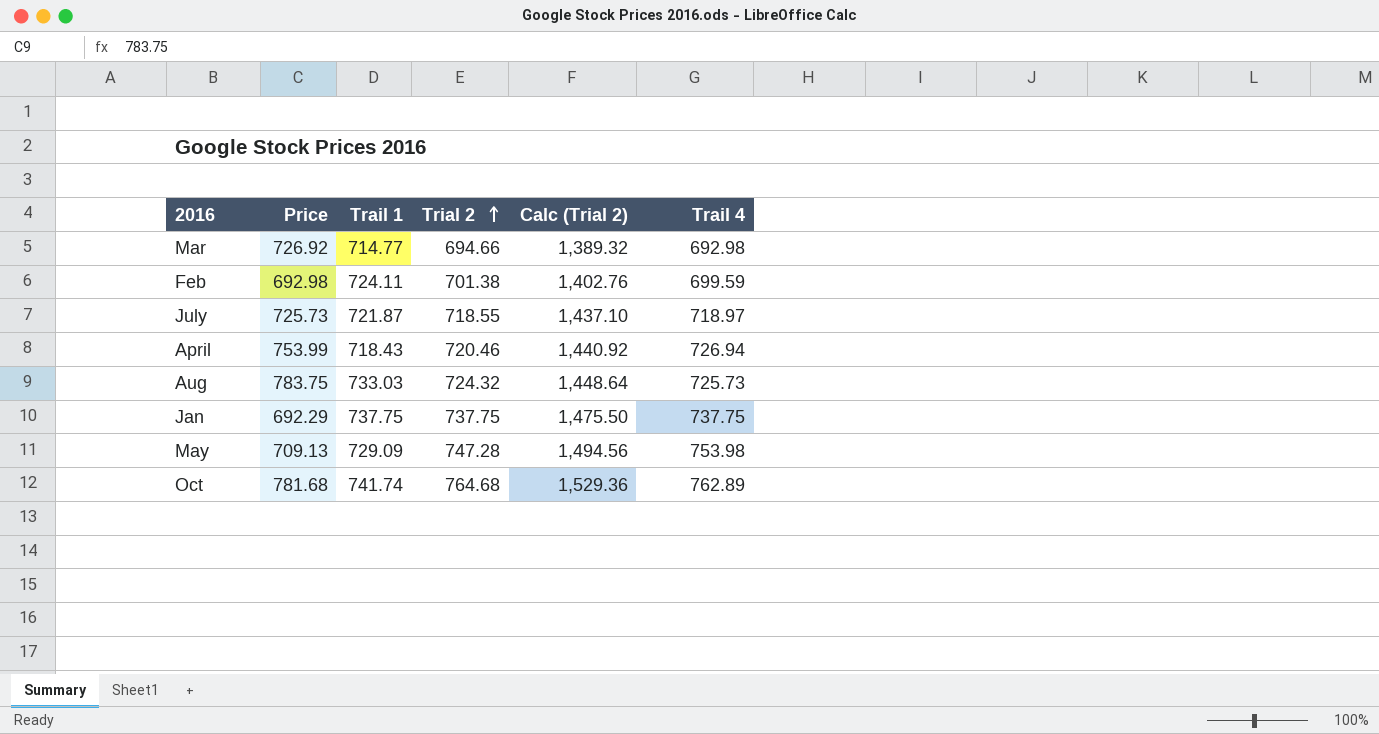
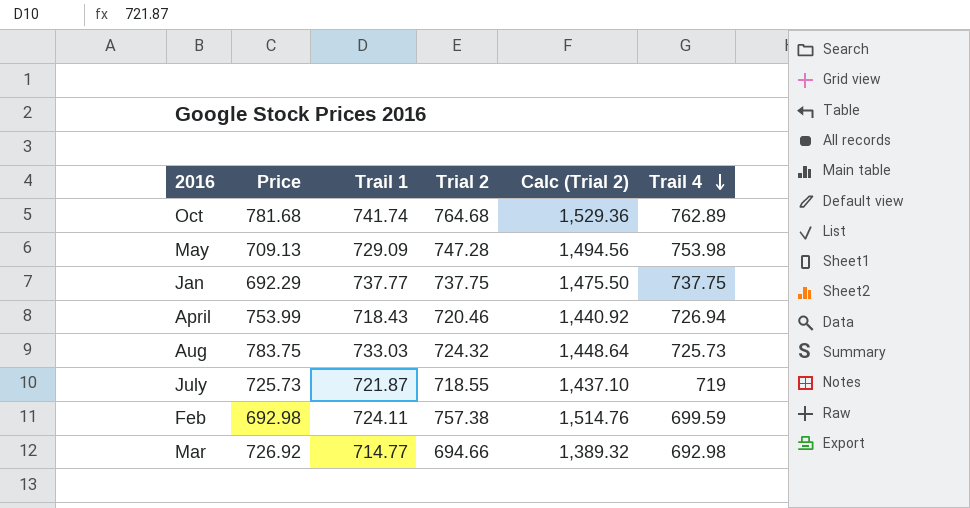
row order: Trial 2 ascending -> Trail 4 descending
Jan | Trail 1: 737.75 -> 737.77
July | Trail 4: 718.97 -> 719
Feb | Trial 2: 701.38 -> 757.38
Feb | Calc (Trial 2): 1,402.76 -> 1,514.76

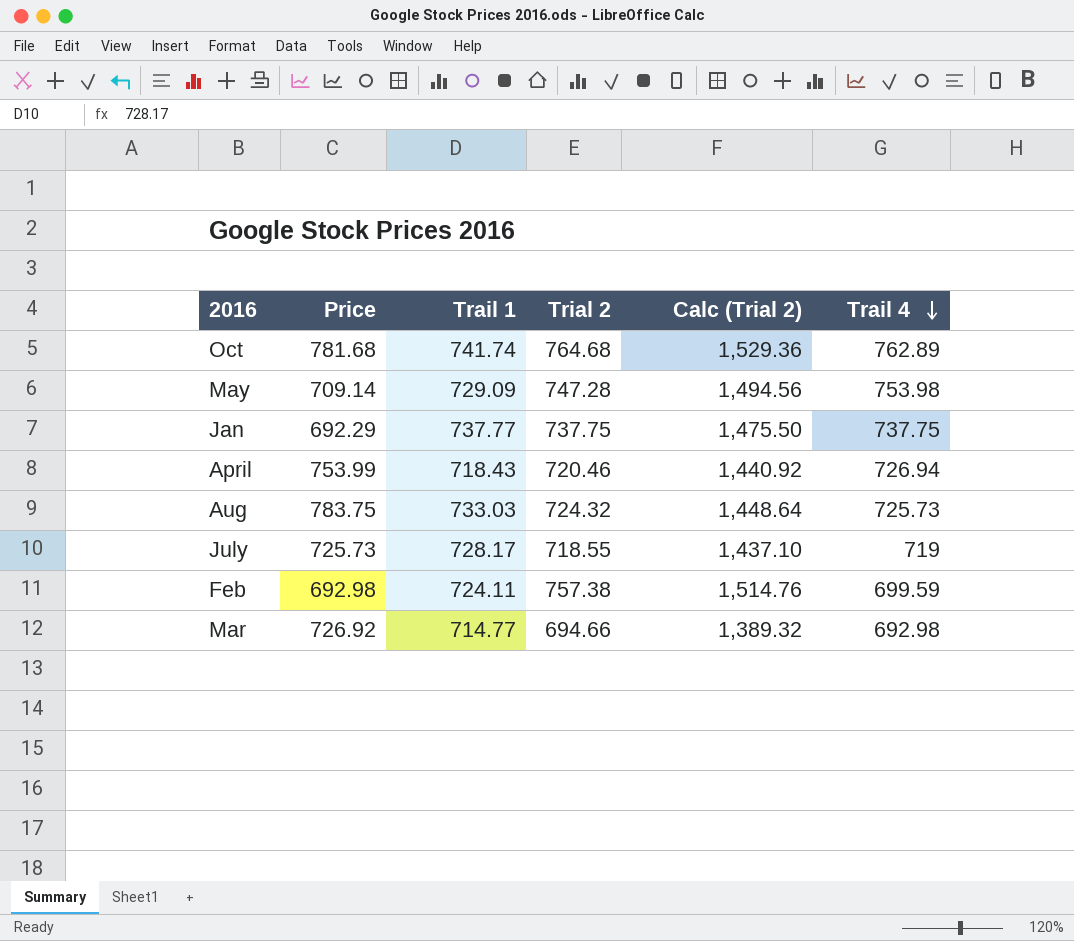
May | Price: 709.13 -> 709.14
July | Trail 1: 721.87 -> 728.17

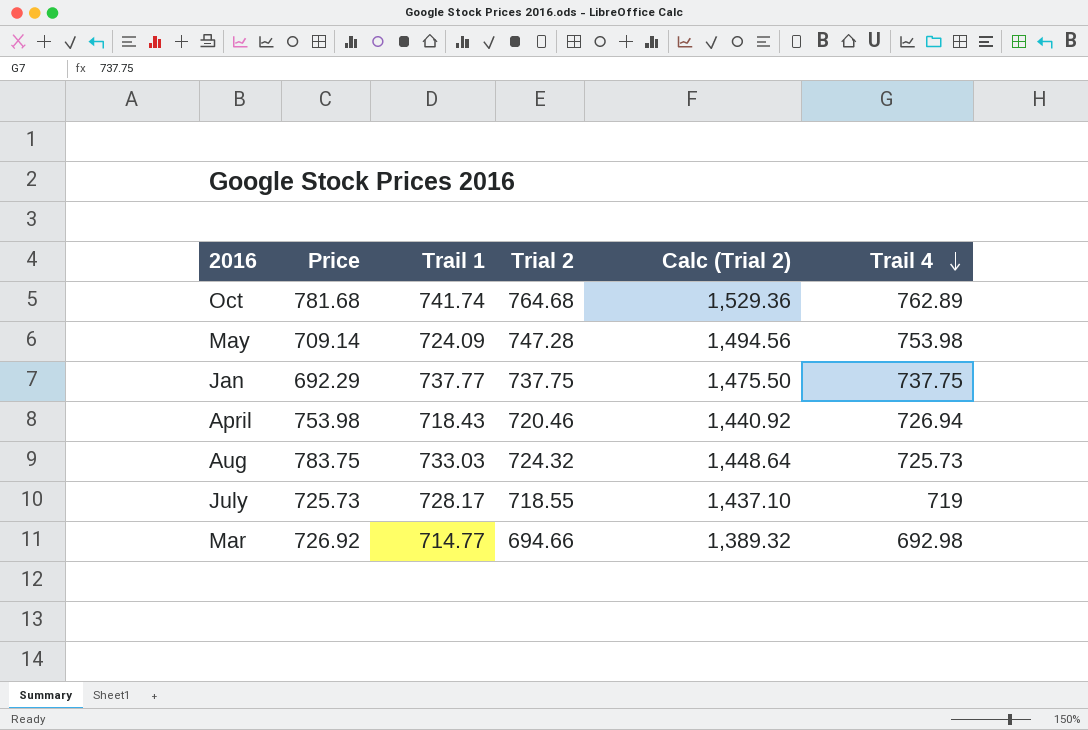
row Feb: 692.98 | 724.11 | 757.38 | 1,514.76 | 699.59 -> none
May | Trail 1: 729.09 -> 724.09
April | Price: 753.99 -> 753.98

